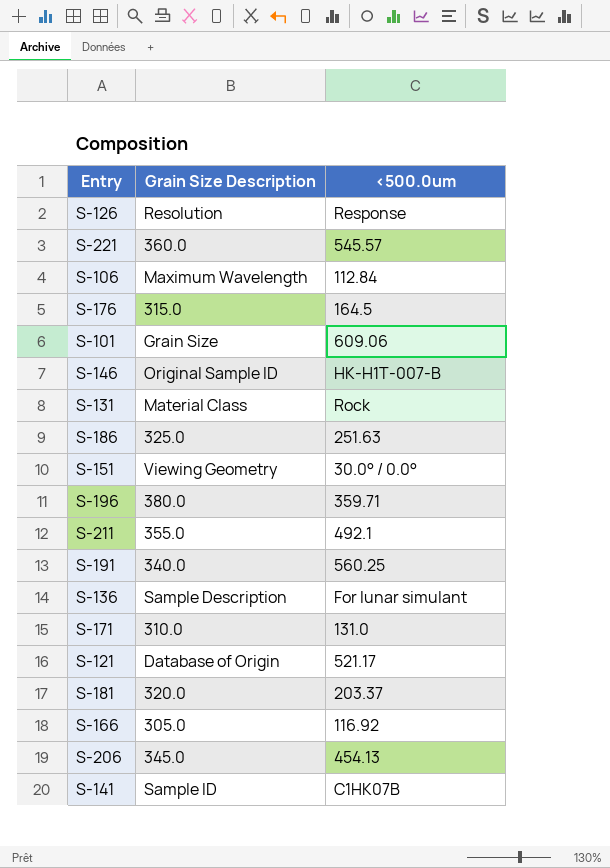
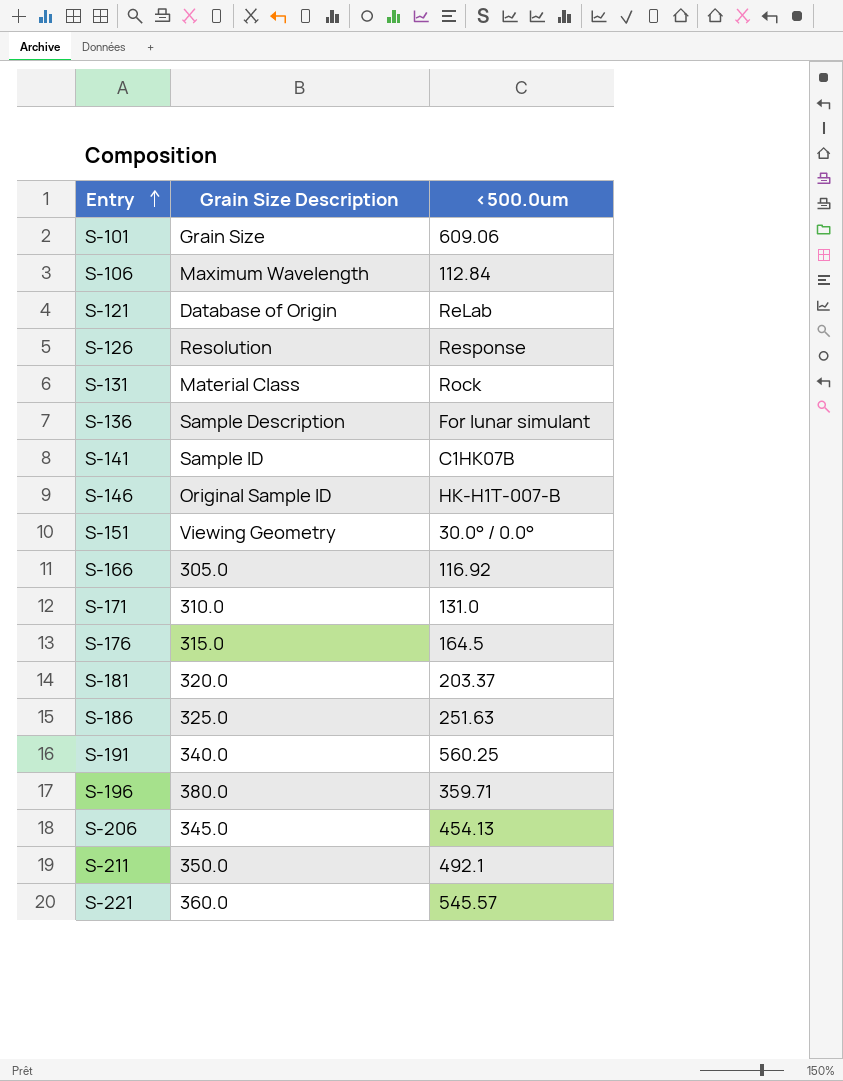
row order: none -> Entry ascending
S-121 | <500.0um: 521.17 -> ReLab
S-211 | Grain Size Description: 355.0 -> 350.0

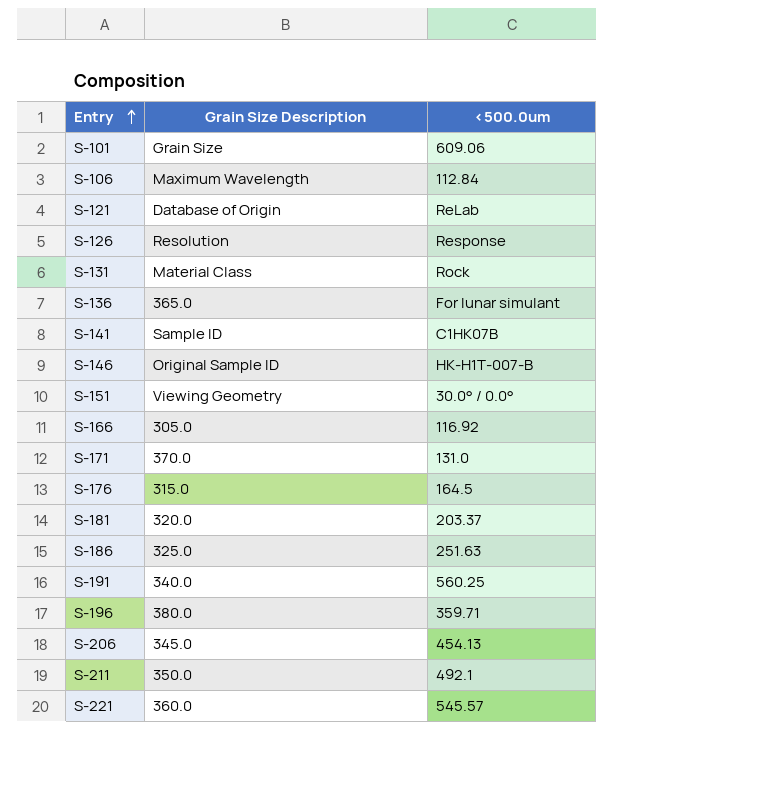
S-136 | Grain Size Description: Sample Description -> 365.0
S-171 | Grain Size Description: 310.0 -> 370.0

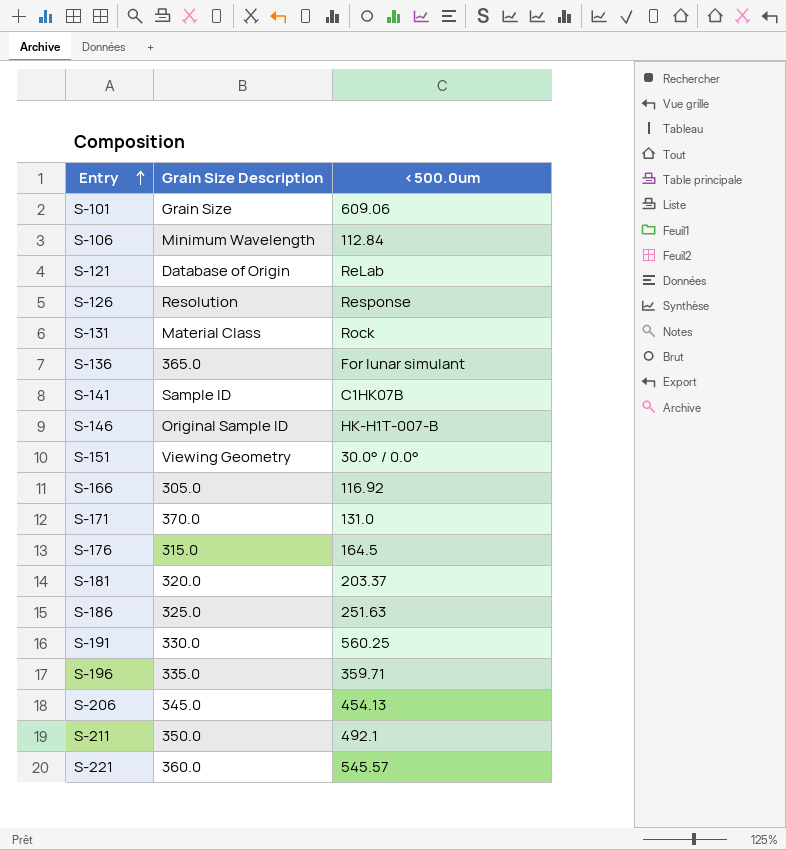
S-106 | Grain Size Description: Maximum Wavelength -> Minimum Wavelength
S-191 | Grain Size Description: 340.0 -> 330.0
S-196 | Grain Size Description: 380.0 -> 335.0

